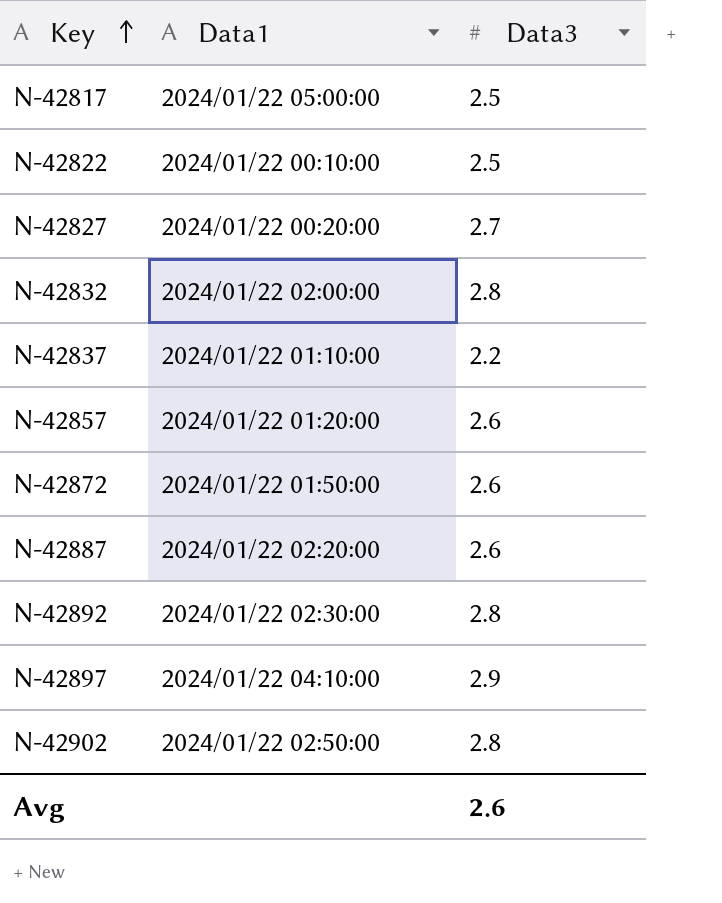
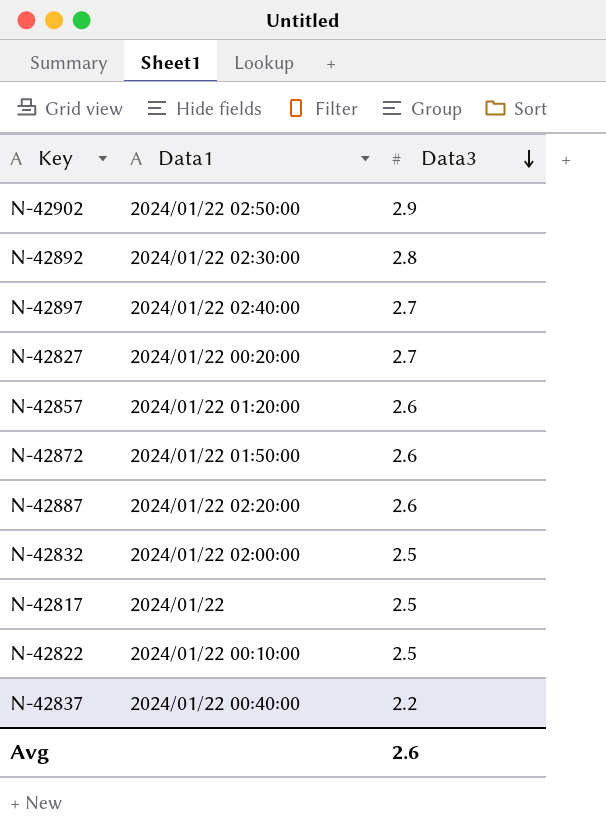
row order: Key ascending -> Data3 descending
N-42902 | Data3: 2.8 -> 2.9
N-42897 | Data1: 2024/01/22 04:10:00 -> 2024/01/22 02:40:00
N-42897 | Data3: 2.9 -> 2.7
N-42832 | Data3: 2.8 -> 2.5
N-42817 | Data1: 2024/01/22 05:00:00 -> 2024/01/22
N-42837 | Data1: 2024/01/22 01:10:00 -> 2024/01/22 00:40:00

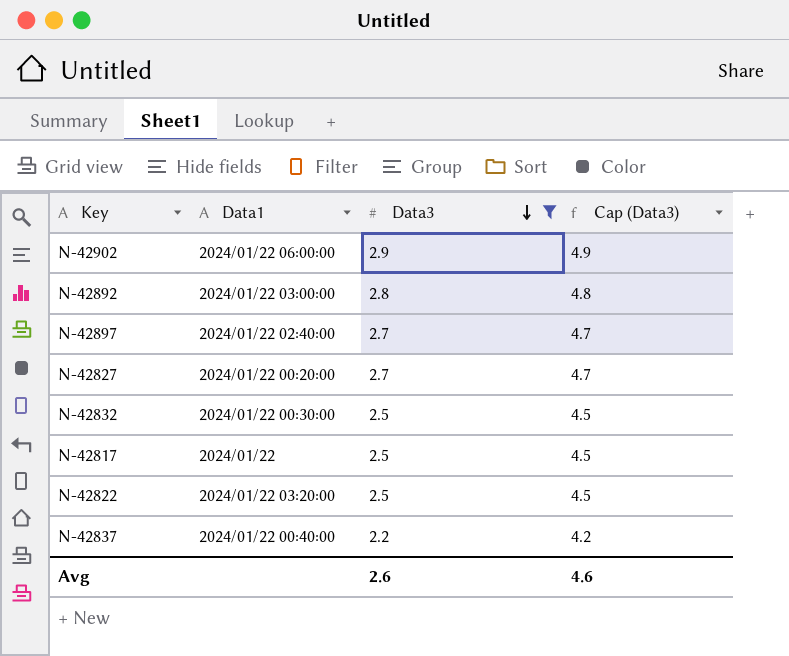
filter: none -> Data3 != 2.6
column Cap (Data3) | formula: none -> [Data3] + 2
N-42902 | Data1: 2024/01/22 02:50:00 -> 2024/01/22 06:00:00
N-42892 | Data1: 2024/01/22 02:30:00 -> 2024/01/22 03:00:00
N-42832 | Data1: 2024/01/22 02:00:00 -> 2024/01/22 00:30:00
N-42822 | Data1: 2024/01/22 00:10:00 -> 2024/01/22 03:20:00

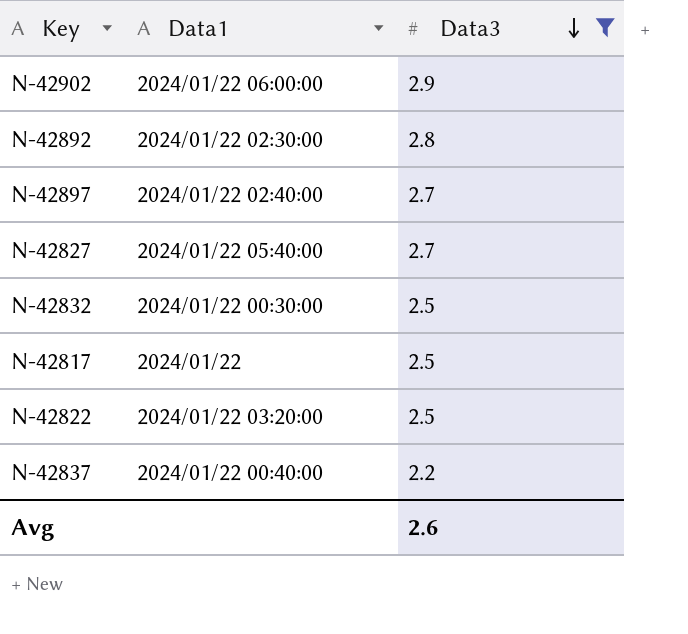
column Cap (Data3) | formula: [Data3] + 2 -> none
N-42892 | Data1: 2024/01/22 03:00:00 -> 2024/01/22 02:30:00
N-42827 | Data1: 2024/01/22 00:20:00 -> 2024/01/22 05:40:00

